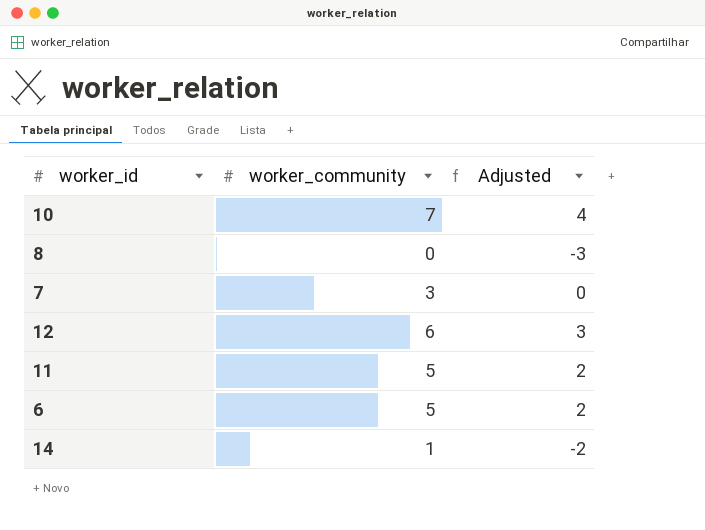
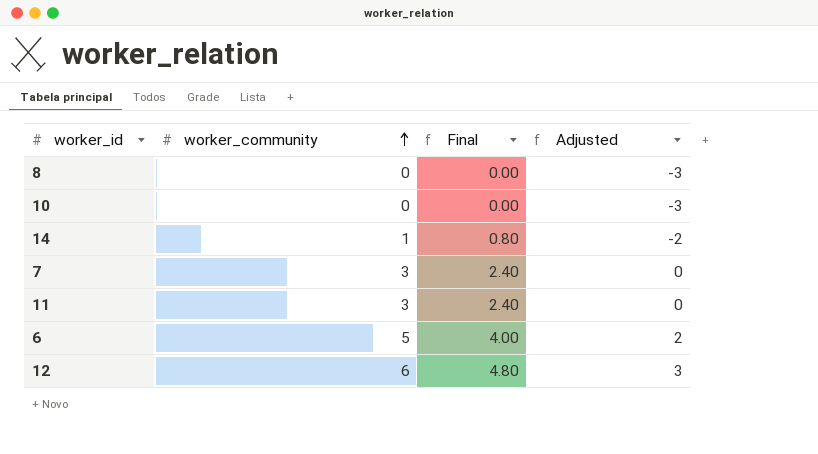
row order: none -> worker_community ascending
column Final | formula: none -> [worker_community] * 0.8
10 | worker_community: 7 -> 0
10 | Adjusted: 4 -> -3
11 | worker_community: 5 -> 3
11 | Adjusted: 2 -> 0

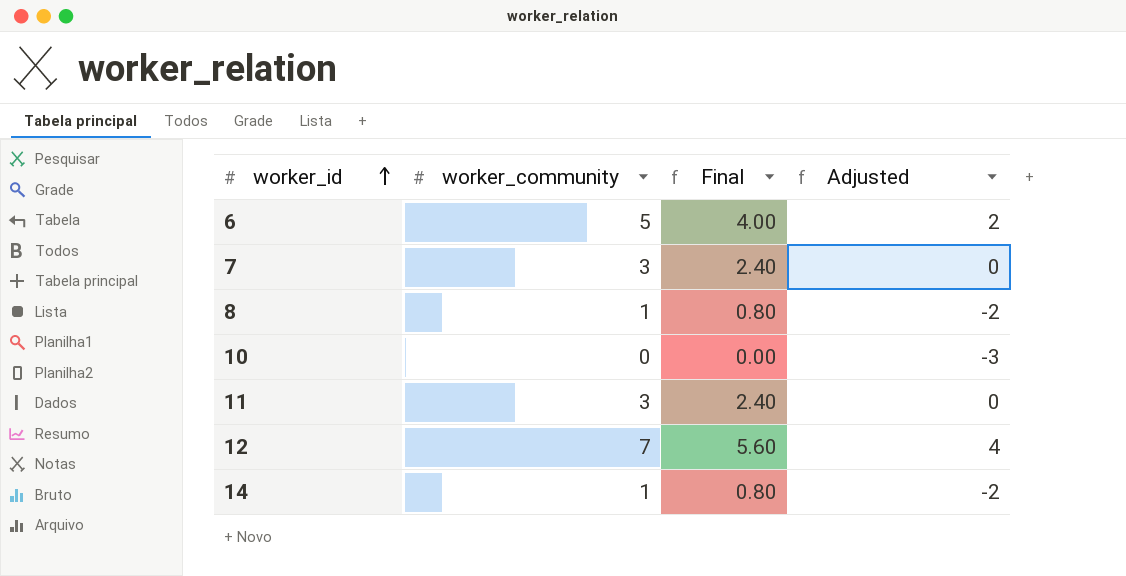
row order: worker_community ascending -> worker_id ascending
8 | worker_community: 0 -> 1
8 | Final: 0.00 -> 0.80
8 | Adjusted: -3 -> -2
12 | worker_community: 6 -> 7
12 | Final: 4.80 -> 5.60
12 | Adjusted: 3 -> 4

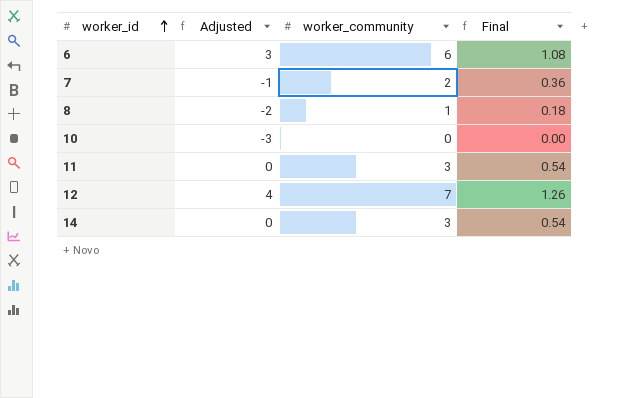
column Adjusted | position: 4 -> 2
column Final | formula: [worker_community] * 0.8 -> [worker_community] * 0.18
6 | Adjusted: 2 -> 3
6 | worker_community: 5 -> 6
7 | Adjusted: 0 -> -1
7 | worker_community: 3 -> 2
14 | Adjusted: -2 -> 0
14 | worker_community: 1 -> 3

